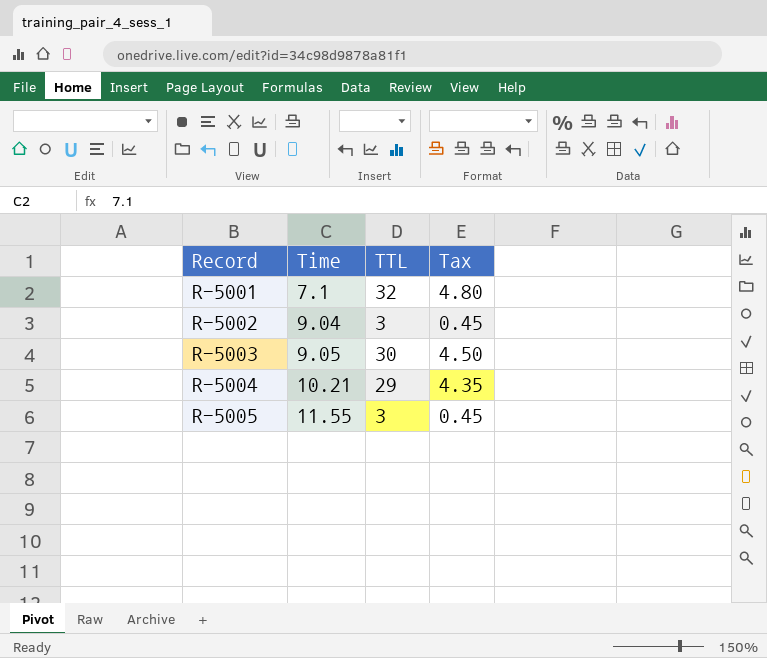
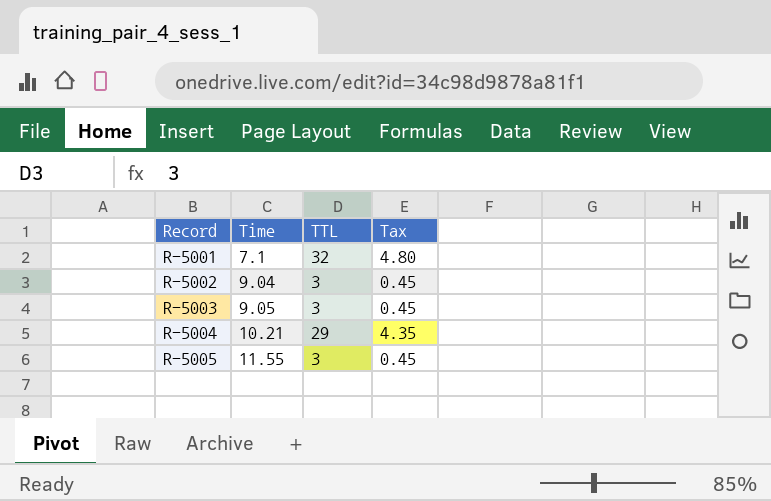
R-5003 | TTL: 30 -> 3
R-5003 | Tax: 4.50 -> 0.45

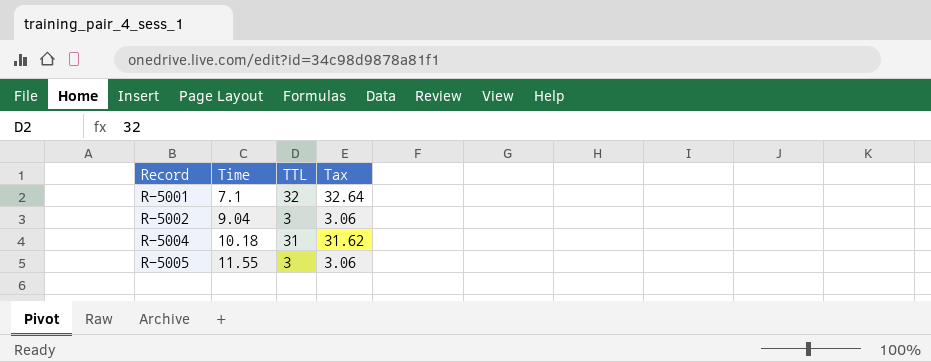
column Tax | formula: [TTL] * 0.15 -> [TTL] * 1.02
row R-5003: 9.05 | 3 | 0.45 -> none
R-5004 | Time: 10.21 -> 10.18
R-5004 | TTL: 29 -> 31

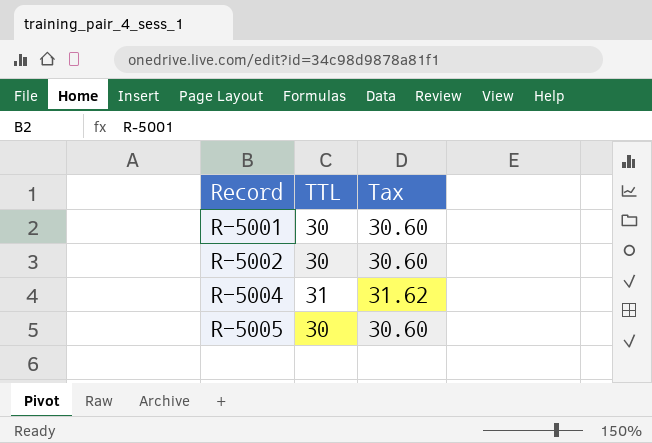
column Time | position: 2 -> none
R-5001 | TTL: 32 -> 30
R-5001 | Tax: 32.64 -> 30.60
R-5002 | TTL: 3 -> 30
R-5002 | Tax: 3.06 -> 30.60
R-5005 | TTL: 3 -> 30
R-5005 | Tax: 3.06 -> 30.60

